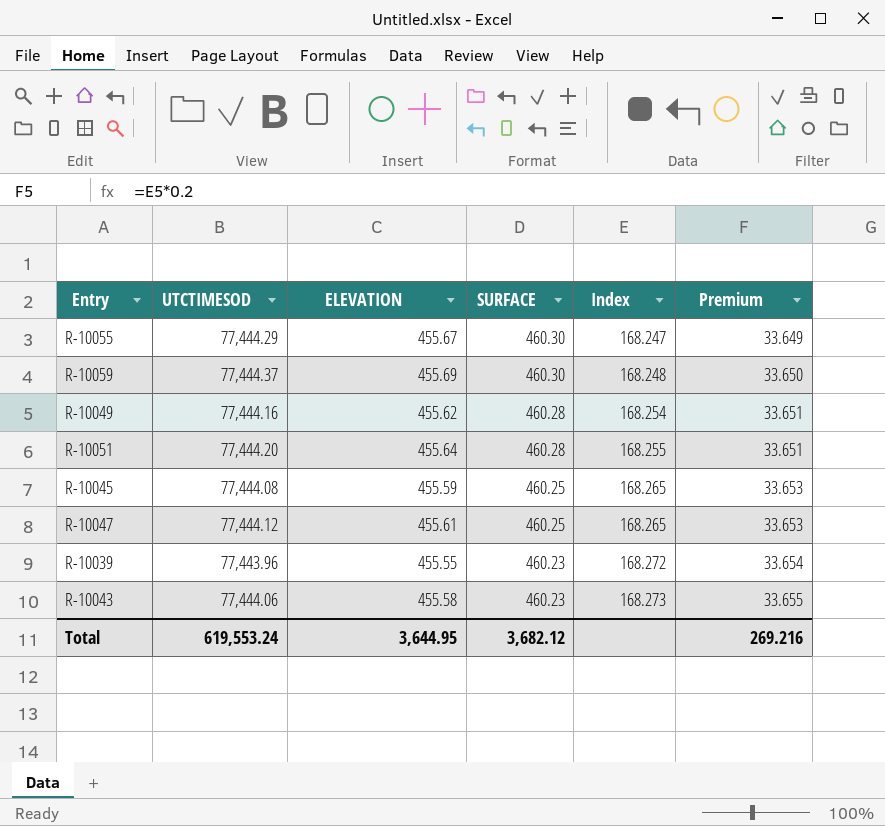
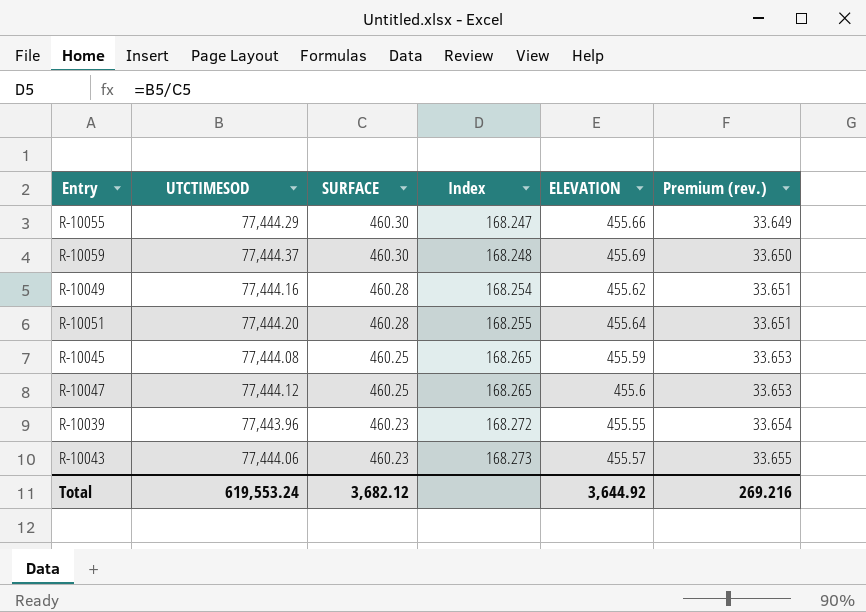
column ELEVATION | position: 3 -> 5
column name: Premium -> Premium (rev.)
R-10055 | ELEVATION: 455.67 -> 455.66
R-10047 | ELEVATION: 455.61 -> 455.6
R-10043 | ELEVATION: 455.58 -> 455.57
Total | ELEVATION: 3,644.95 -> 3,644.92

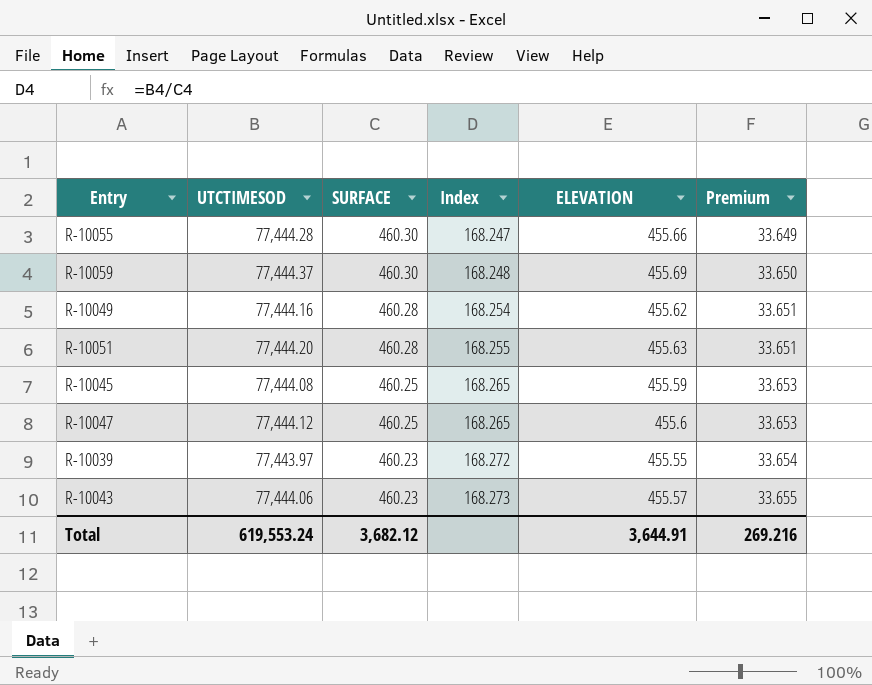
column name: Premium (rev.) -> Premium
R-10055 | UTCTIMESOD: 77,444.29 -> 77,444.28
R-10051 | ELEVATION: 455.64 -> 455.63
R-10039 | UTCTIMESOD: 77,443.96 -> 77,443.97
Total | ELEVATION: 3,644.92 -> 3,644.91

